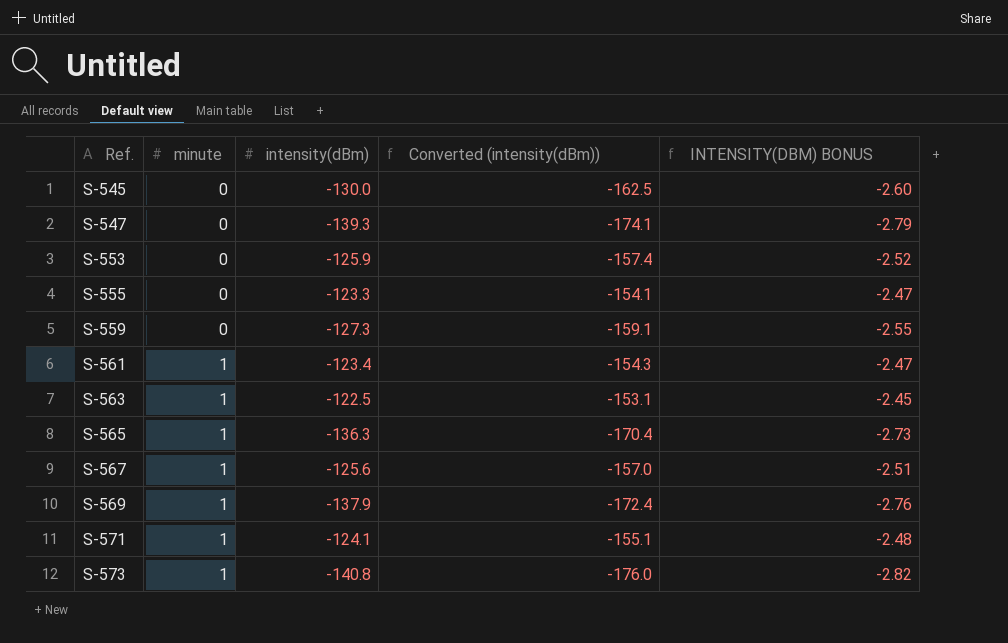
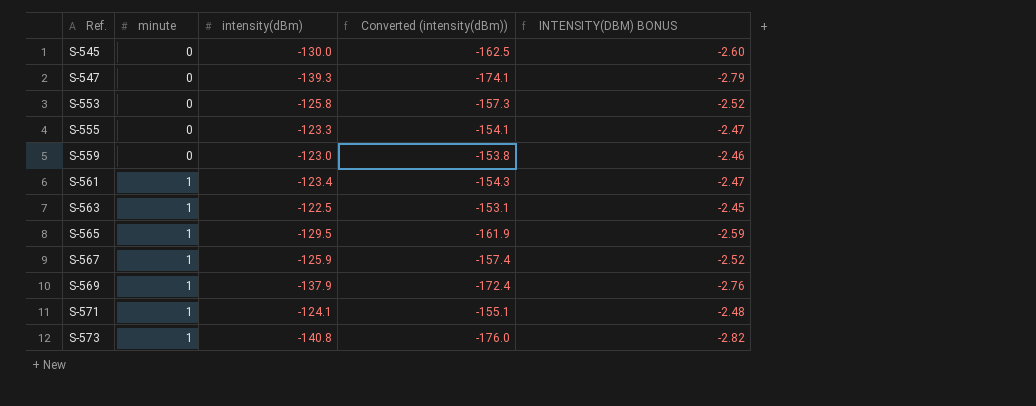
S-553 | intensity(dBm): -125.9 -> -125.8
S-553 | Converted (intensity(dBm)): -157.4 -> -157.3
S-559 | intensity(dBm): -127.3 -> -123.0
S-559 | Converted (intensity(dBm)): -159.1 -> -153.8
S-559 | INTENSITY(DBM) BONUS: -2.55 -> -2.46
S-565 | intensity(dBm): -136.3 -> -129.5
S-565 | Converted (intensity(dBm)): -170.4 -> -161.9
S-565 | INTENSITY(DBM) BONUS: -2.73 -> -2.59
S-567 | intensity(dBm): -125.6 -> -125.9
S-567 | Converted (intensity(dBm)): -157.0 -> -157.4
S-567 | INTENSITY(DBM) BONUS: -2.51 -> -2.52

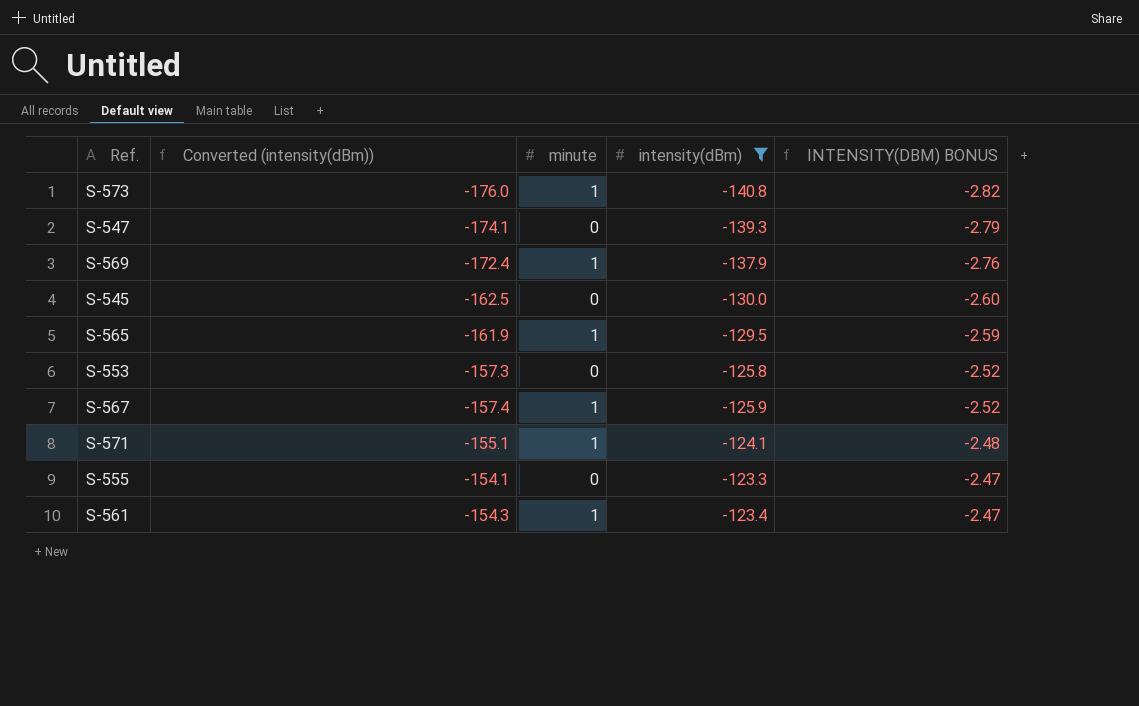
filter: none -> intensity(dBm) <= -123.3
row order: Ref. ascending -> INTENSITY(DBM) BONUS ascending
column Converted (intensity(dBm)) | position: 4 -> 2

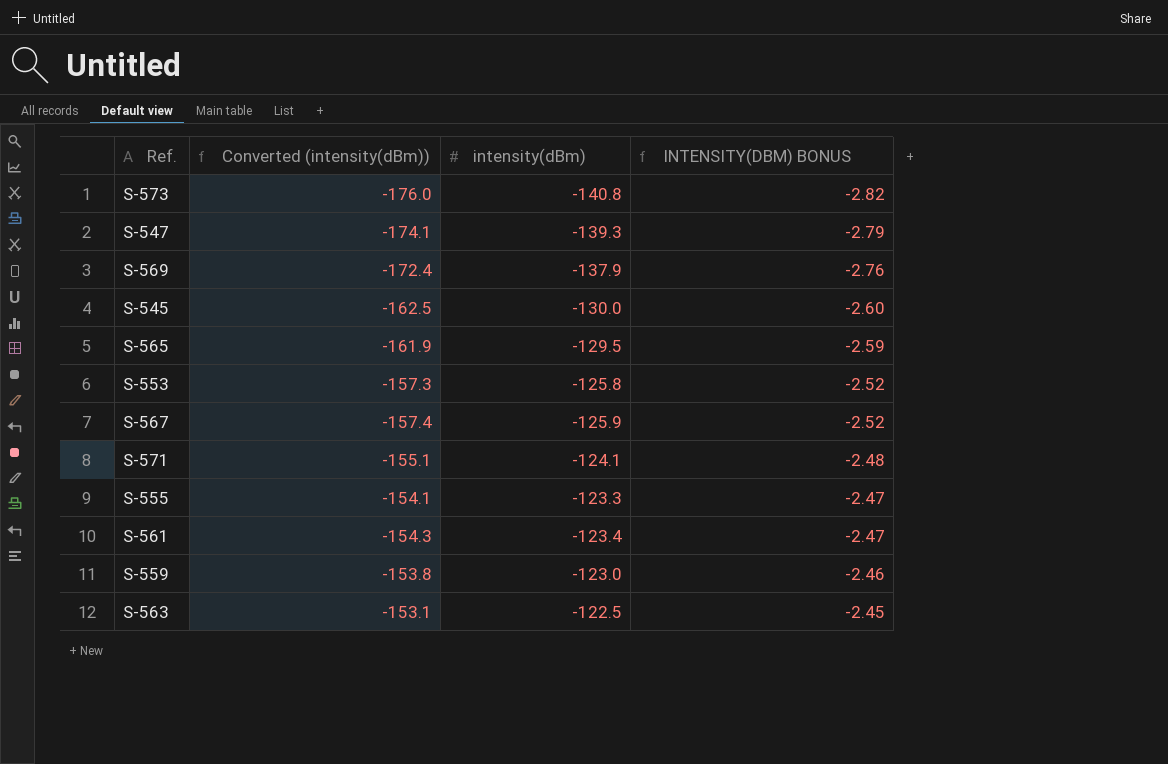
filter: intensity(dBm) <= -123.3 -> none
column minute | position: 3 -> none

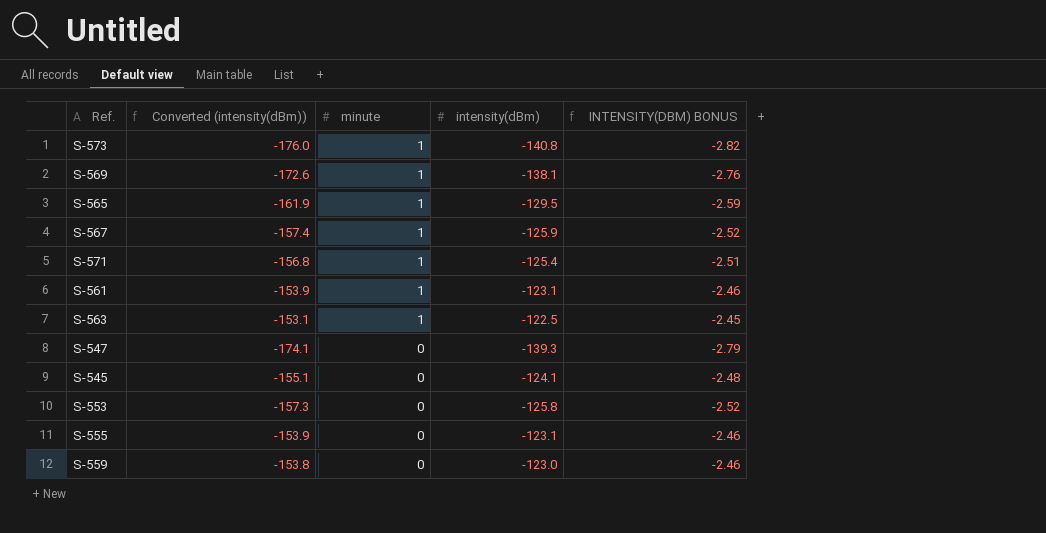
row order: INTENSITY(DBM) BONUS ascending -> minute descending
column minute | position: none -> 3
S-569 | Converted (intensity(dBm)): -172.4 -> -172.6
S-569 | intensity(dBm): -137.9 -> -138.1
S-571 | Converted (intensity(dBm)): -155.1 -> -156.8
S-571 | intensity(dBm): -124.1 -> -125.4
S-571 | INTENSITY(DBM) BONUS: -2.48 -> -2.51
S-561 | Converted (intensity(dBm)): -154.3 -> -153.9
S-561 | intensity(dBm): -123.4 -> -123.1
S-561 | INTENSITY(DBM) BONUS: -2.47 -> -2.46
S-545 | Converted (intensity(dBm)): -162.5 -> -155.1
S-545 | intensity(dBm): -130.0 -> -124.1
S-545 | INTENSITY(DBM) BONUS: -2.60 -> -2.48
S-555 | Converted (intensity(dBm)): -154.1 -> -153.9
S-555 | intensity(dBm): -123.3 -> -123.1
S-555 | INTENSITY(DBM) BONUS: -2.47 -> -2.46

